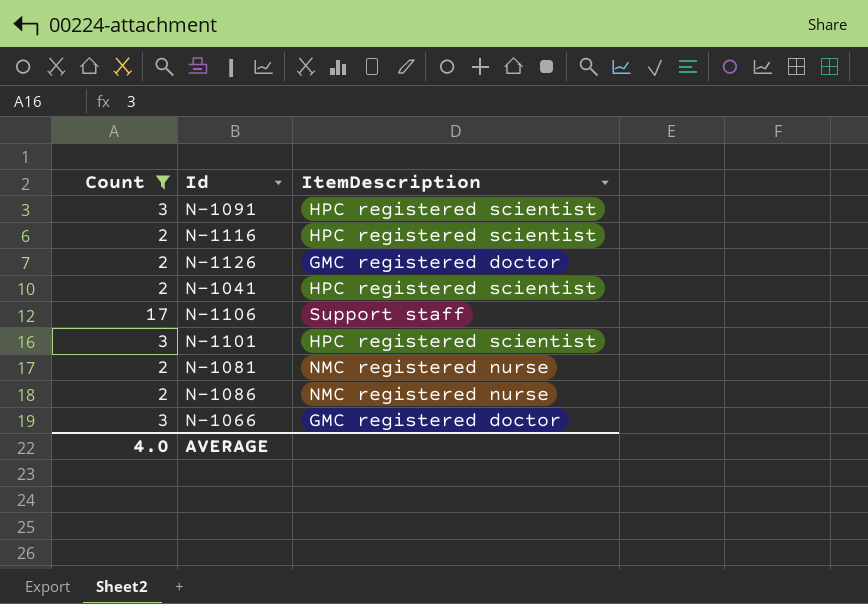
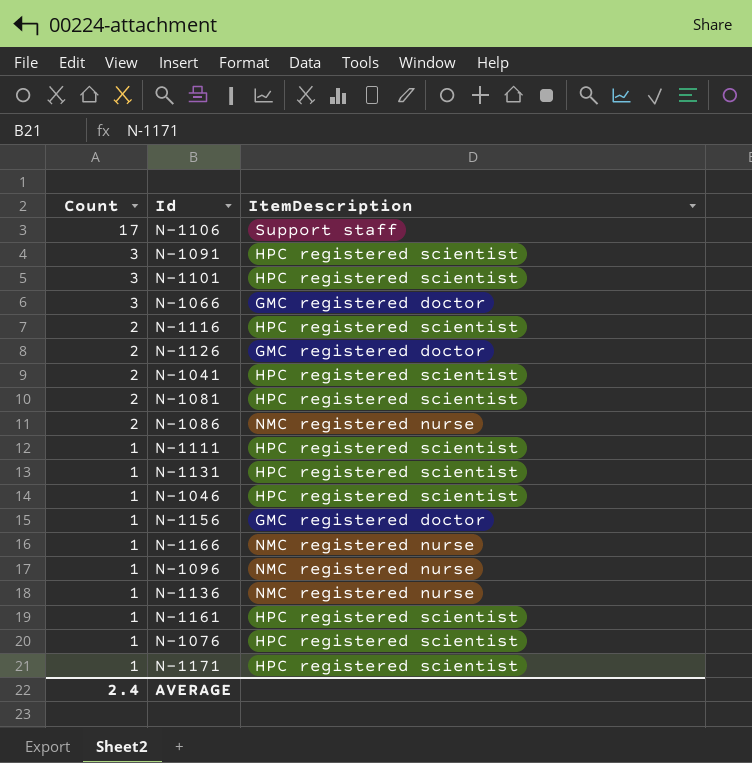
filter: Count != 1 -> none
row order: none -> Count descending
N-1081 | ItemDescription: NMC registered nurse -> HPC registered scientist
AVERAGE | Count: 4.0 -> 2.4

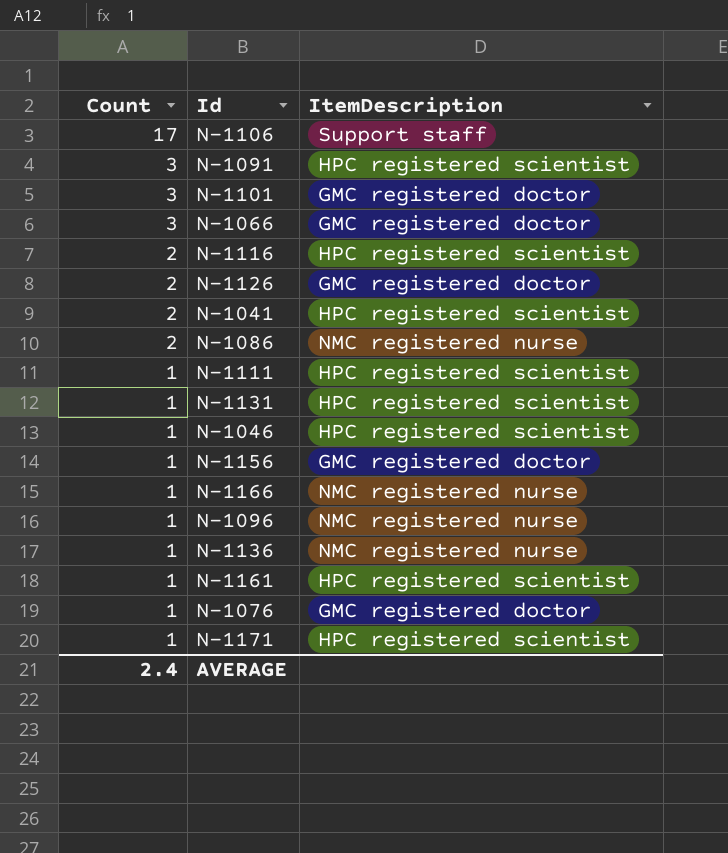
row N-1081: 2 | HPC registered scientist -> none
N-1101 | ItemDescription: HPC registered scientist -> GMC registered doctor
N-1076 | ItemDescription: HPC registered scientist -> GMC registered doctor

